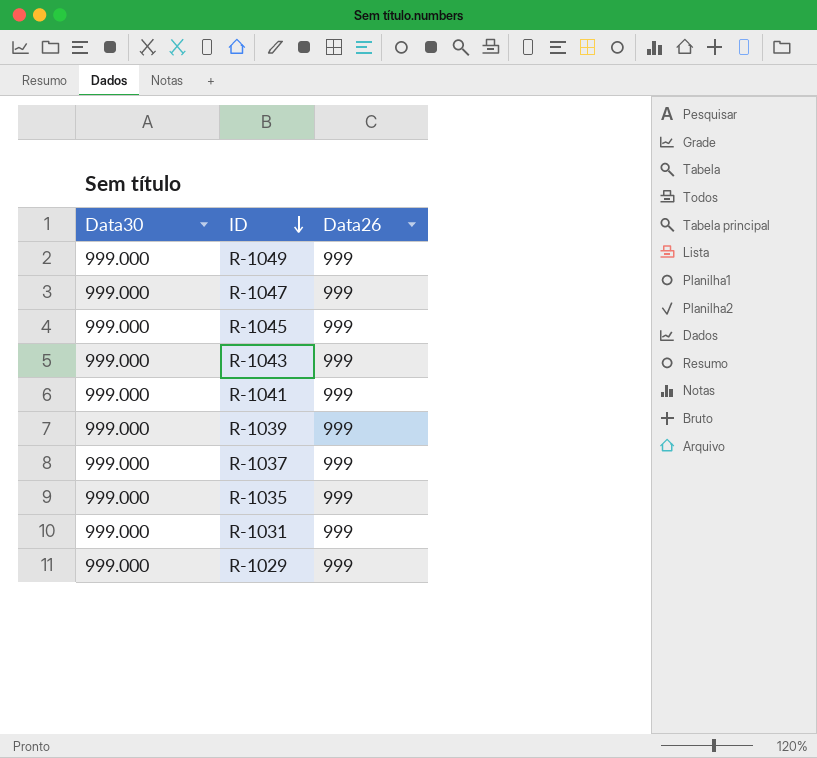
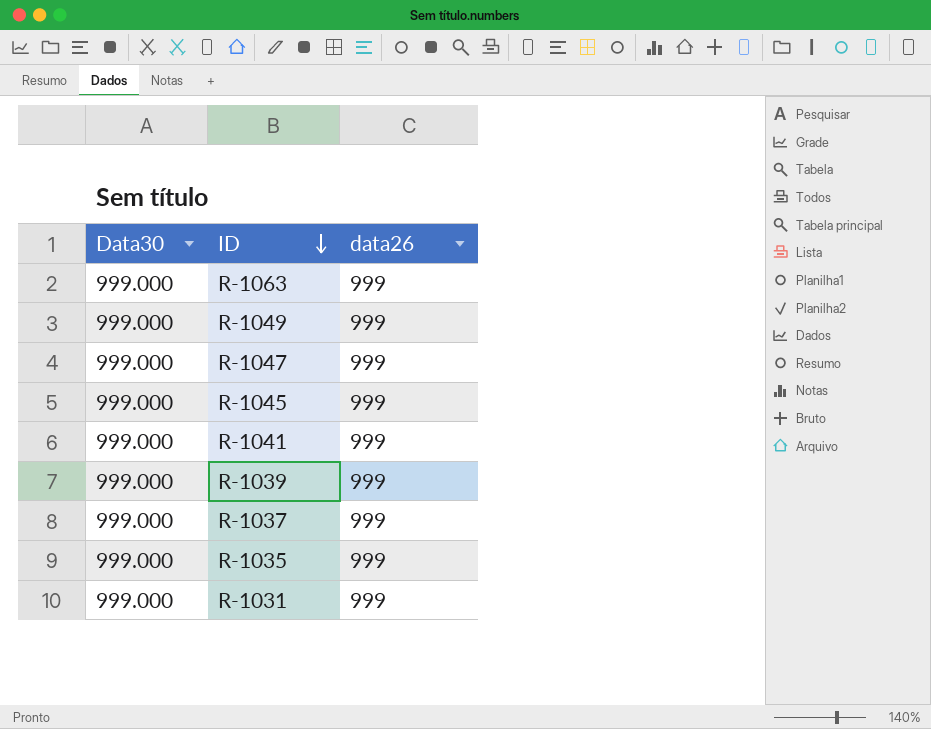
column name: Data26 -> data26
row R-1043: 999.000 | 999 -> none
row R-1029: 999.000 | 999 -> none
row R-1063: none -> 999.000 | 999

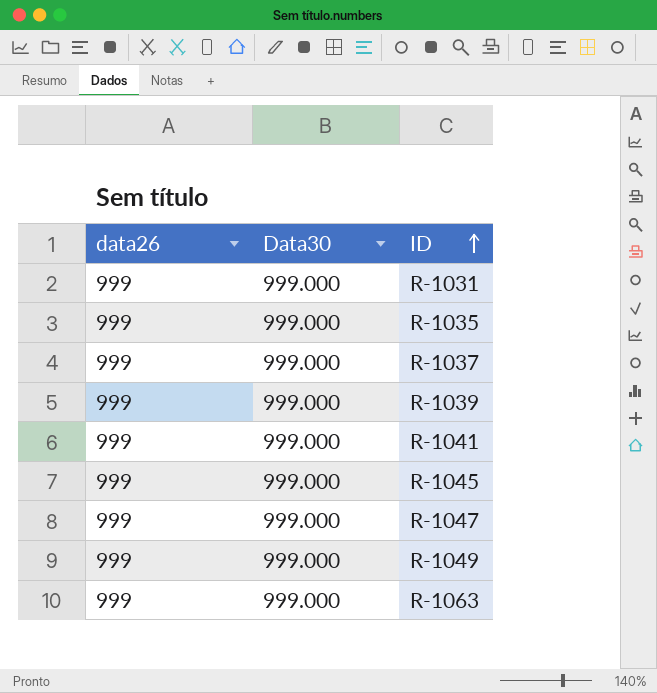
row order: ID descending -> ID ascending
column data26 | position: 3 -> 1

